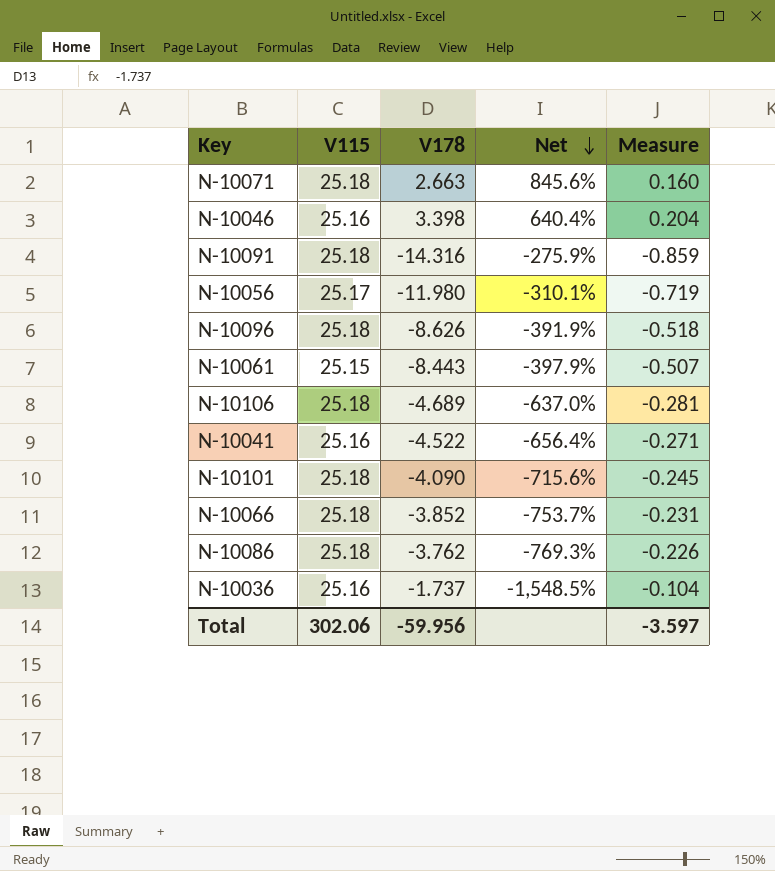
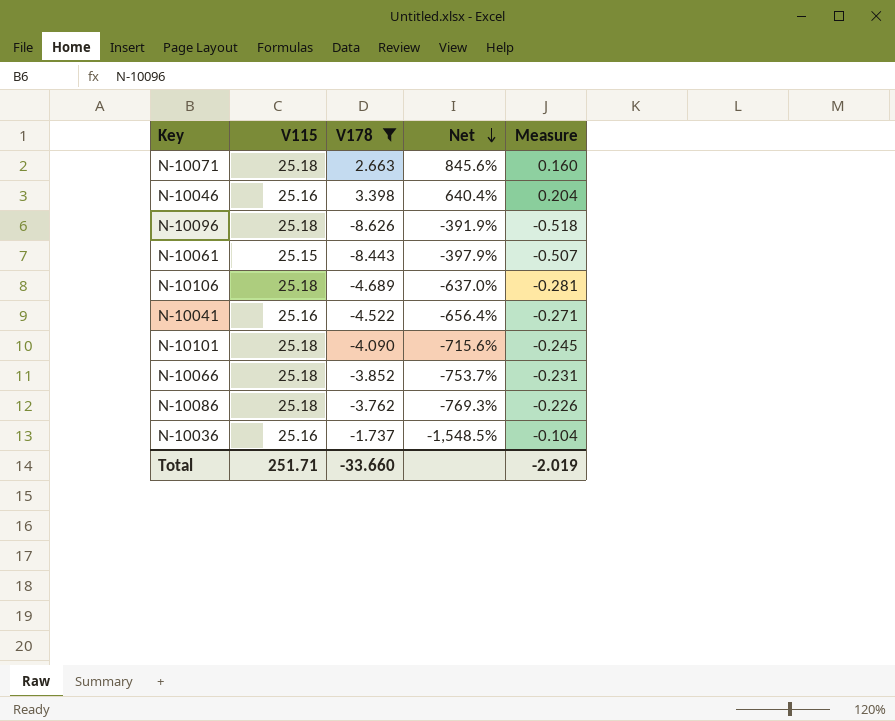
filter: none -> V178 >= -8.626
Total | V115: 302.06 -> 251.71
Total | V178: -59.956 -> -33.660
Total | Measure: -3.597 -> -2.019

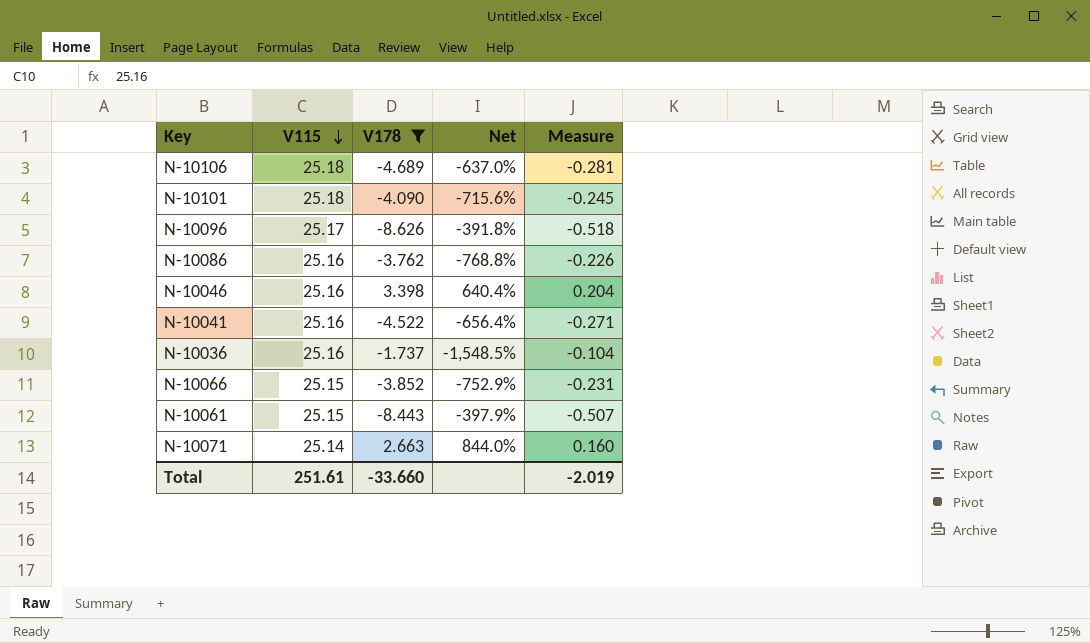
row order: Net descending -> V115 descending
N-10096 | V115: 25.18 -> 25.17
N-10096 | Net: -391.9% -> -391.8%
N-10086 | V115: 25.18 -> 25.16
N-10086 | Net: -769.3% -> -768.8%
N-10066 | V115: 25.18 -> 25.15
N-10066 | Net: -753.7% -> -752.9%
N-10071 | V115: 25.18 -> 25.14
N-10071 | Net: 845.6% -> 844.0%
Total | V115: 251.71 -> 251.61

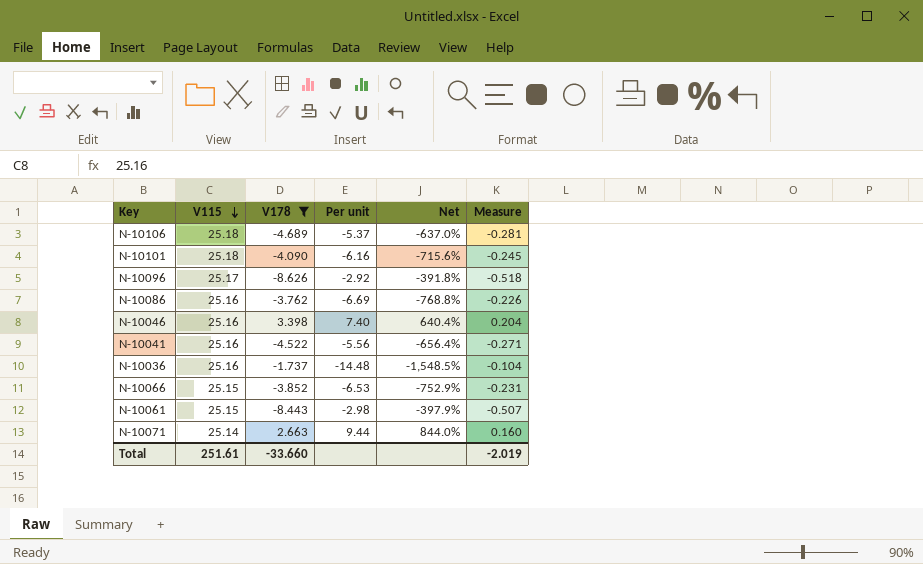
column Per unit | formula: none -> [V115] / [V178]

